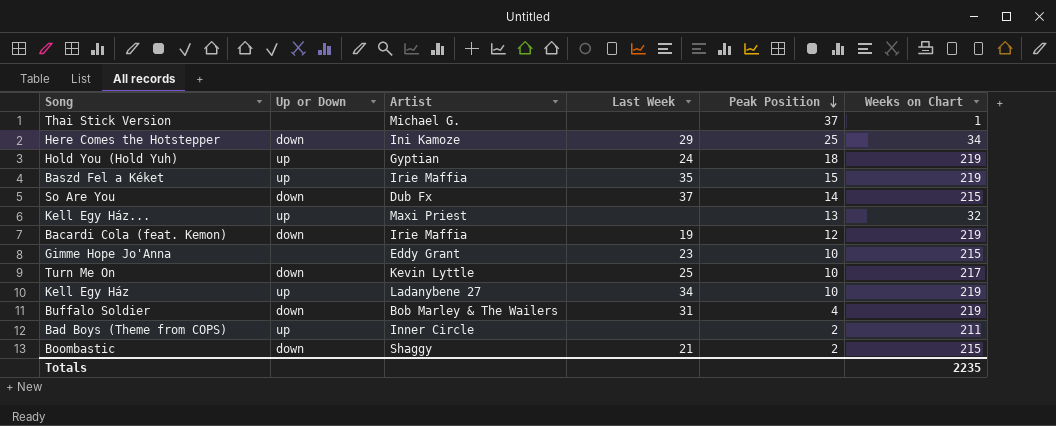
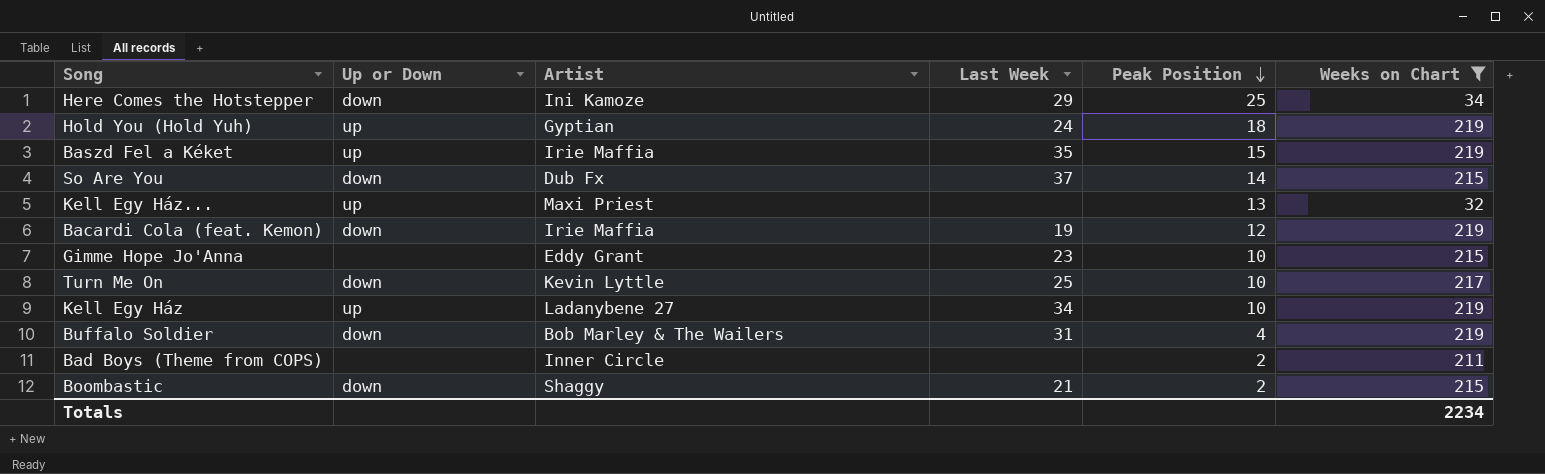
filter: none -> Weeks on Chart != 1
Bad Boys (Theme from COPS) | Up or Down: up -> none
Totals | Weeks on Chart: 2235 -> 2234

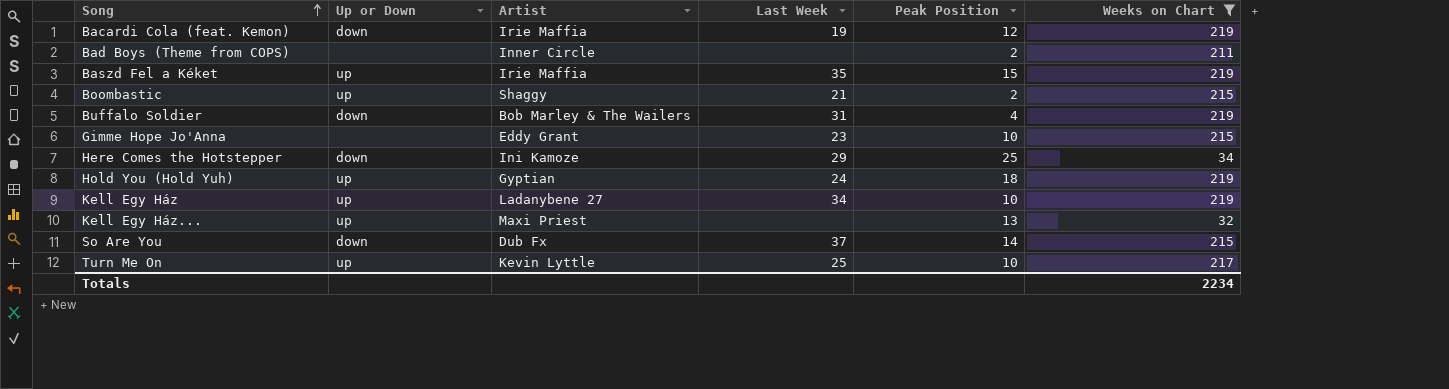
row order: Peak Position descending -> Song ascending
Boombastic | Up or Down: down -> up
Turn Me On | Up or Down: down -> up

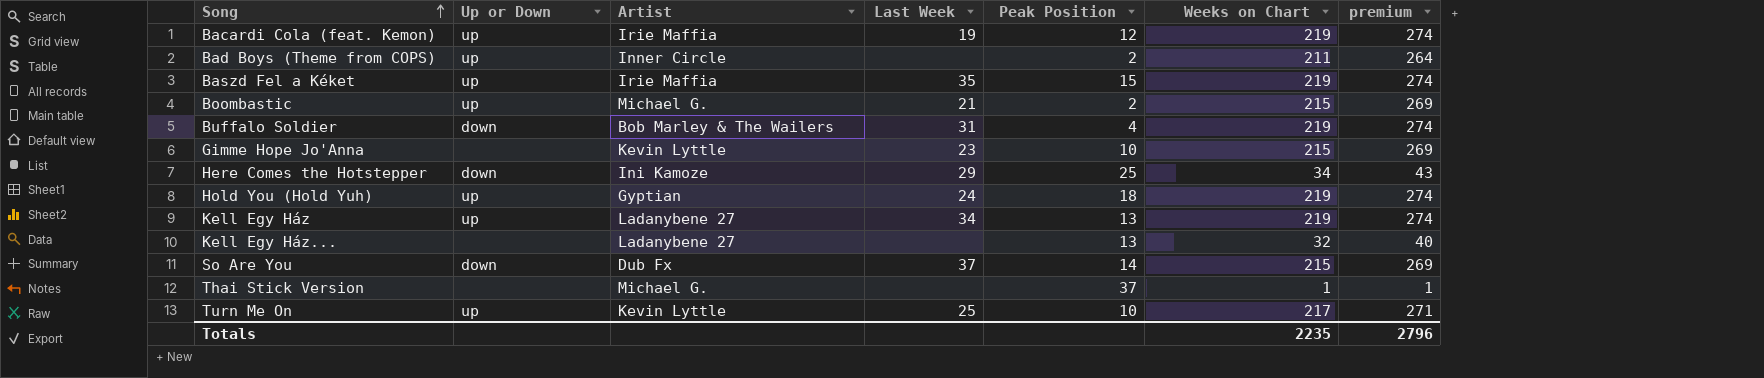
filter: Weeks on Chart != 1 -> none
column premium | formula: none -> [Weeks on Chart] * 1.25
Bacardi Cola (feat. Kemon) | Up or Down: down -> up
Bad Boys (Theme from COPS) | Up or Down: none -> up
Boombastic | Artist: Shaggy -> Michael G.
Gimme Hope Jo'Anna | Artist: Eddy Grant -> Kevin Lyttle
Kell Egy Ház | Peak Position: 10 -> 13
Kell Egy Ház... | Up or Down: up -> none
Kell Egy Ház... | Artist: Maxi Priest -> Ladanybene 27
Totals | Weeks on Chart: 2234 -> 2235

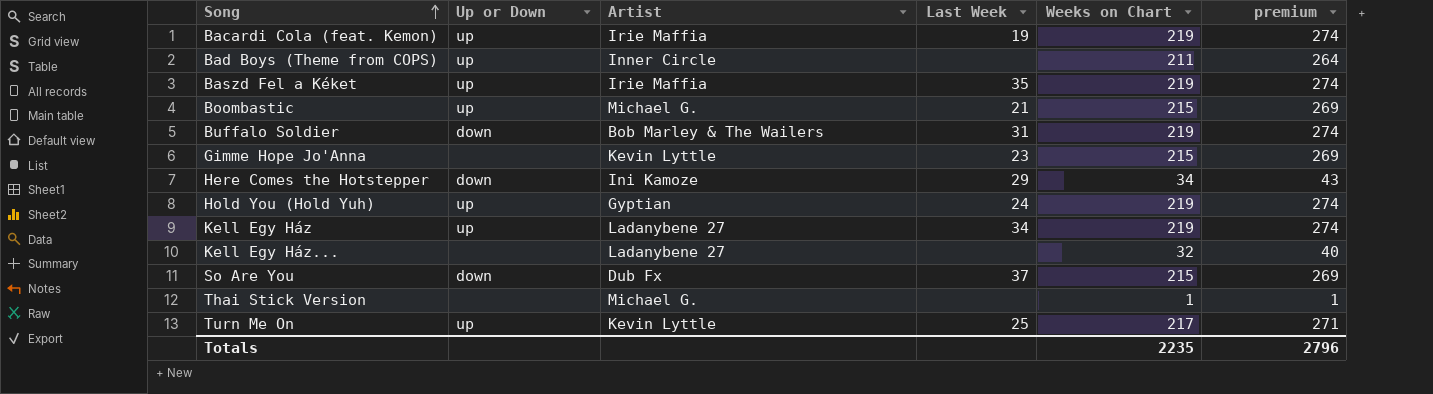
column Peak Position | position: 5 -> none

